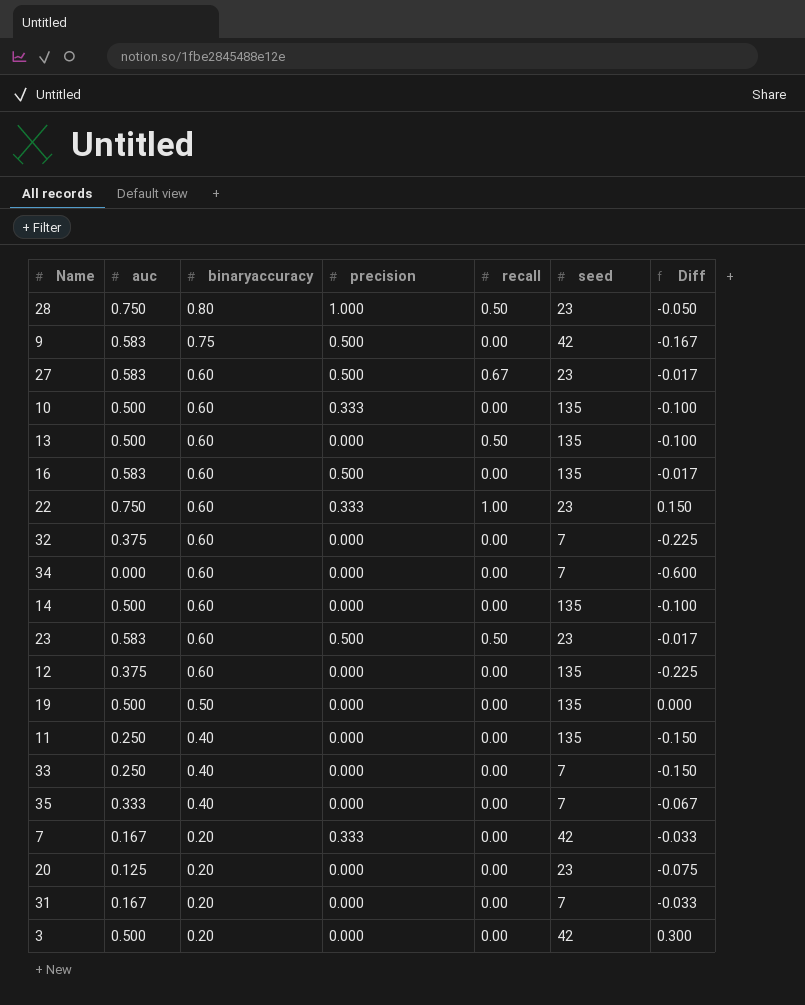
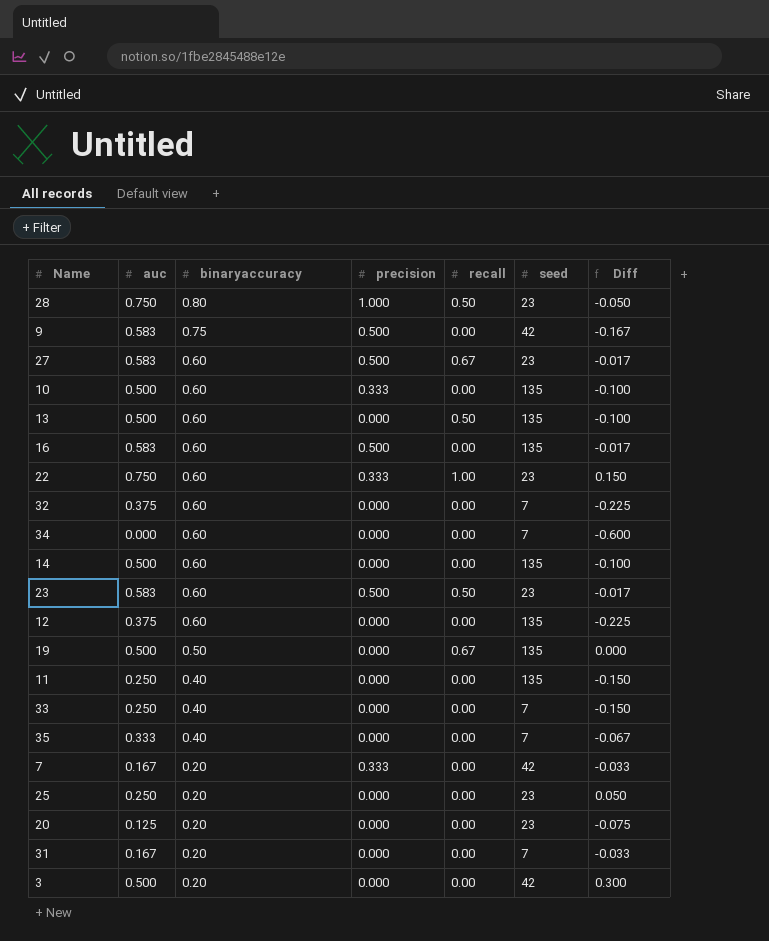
19 | recall: 0.00 -> 0.67
row 25: none -> 0.250 | 0.20 | 0.000 | 0.00 | 23 | 0.050

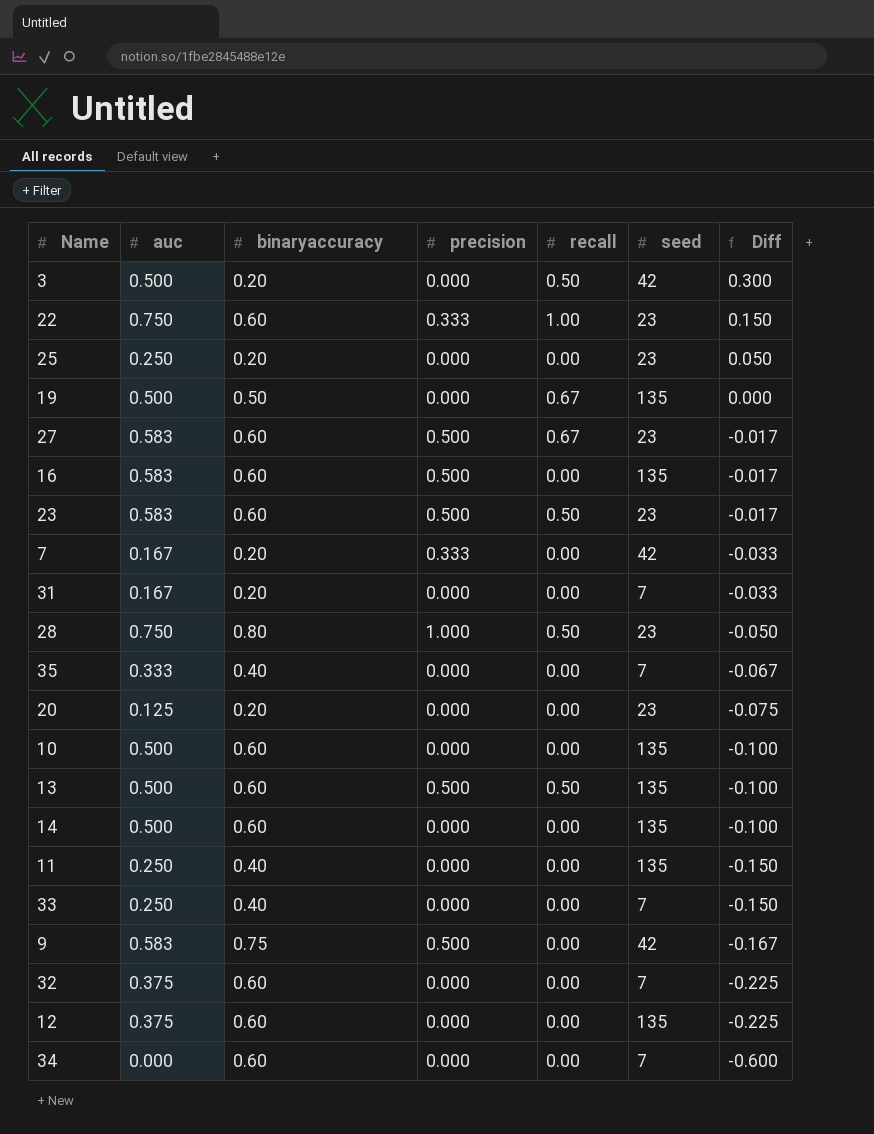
row order: binaryaccuracy descending -> Diff descending
3 | recall: 0.00 -> 0.50
10 | precision: 0.333 -> 0.000
13 | precision: 0.000 -> 0.500

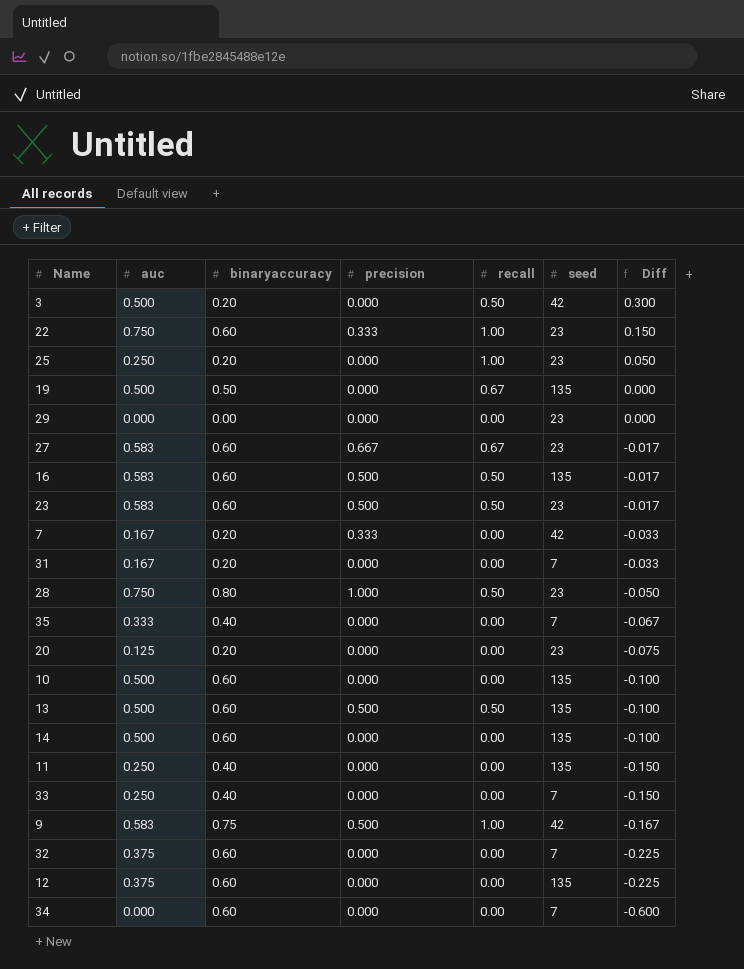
25 | recall: 0.00 -> 1.00
row 29: none -> 0.000 | 0.00 | 0.000 | 0.00 | 23 | 0.000
27 | precision: 0.500 -> 0.667
16 | recall: 0.00 -> 0.50
9 | recall: 0.00 -> 1.00

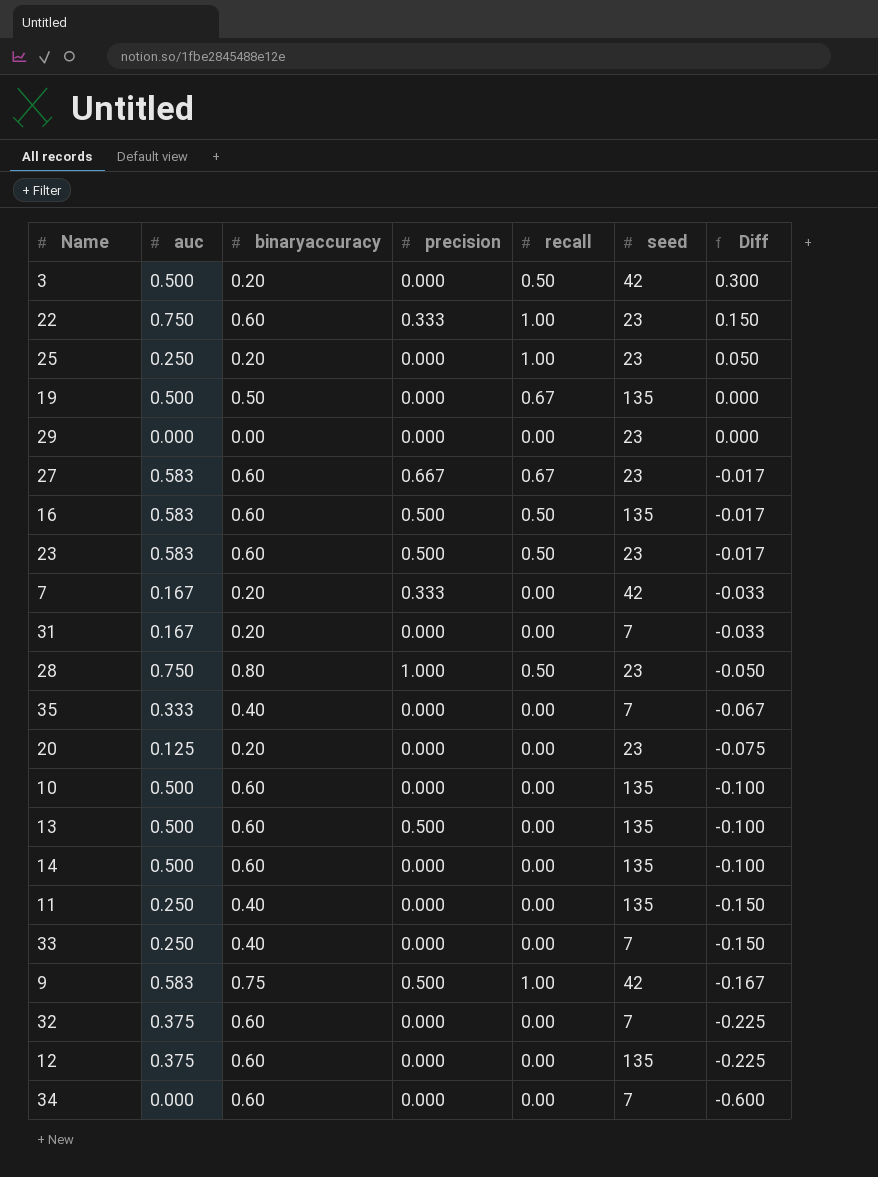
13 | recall: 0.50 -> 0.00

